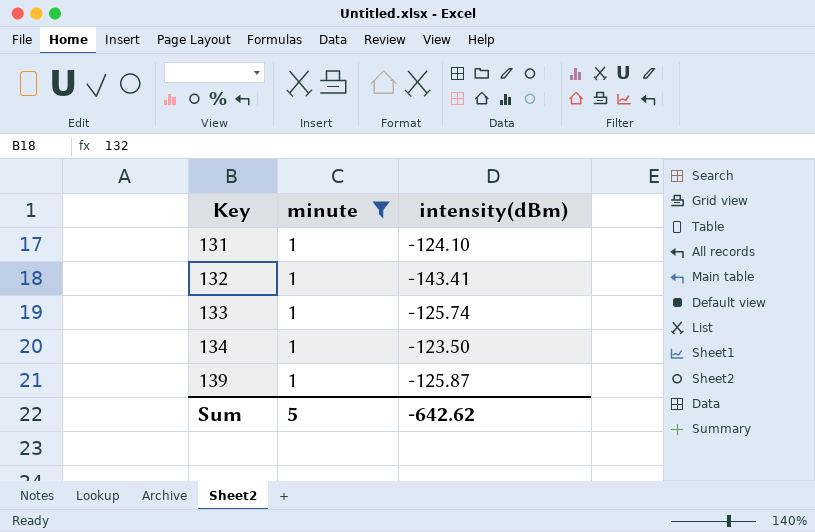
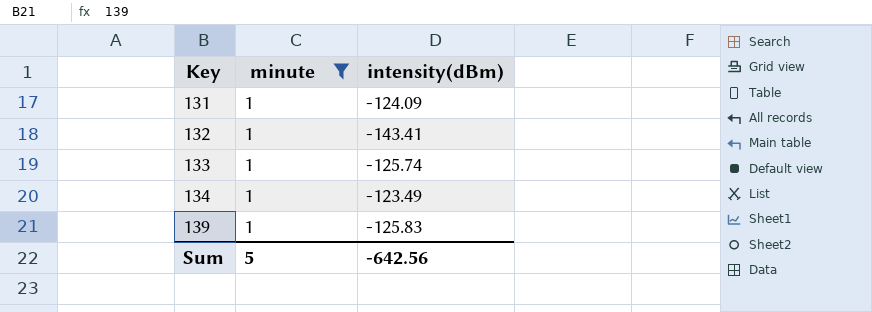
131 | intensity(dBm): -124.10 -> -124.09
134 | intensity(dBm): -123.50 -> -123.49
139 | intensity(dBm): -125.87 -> -125.83
Sum | intensity(dBm): -642.62 -> -642.56

